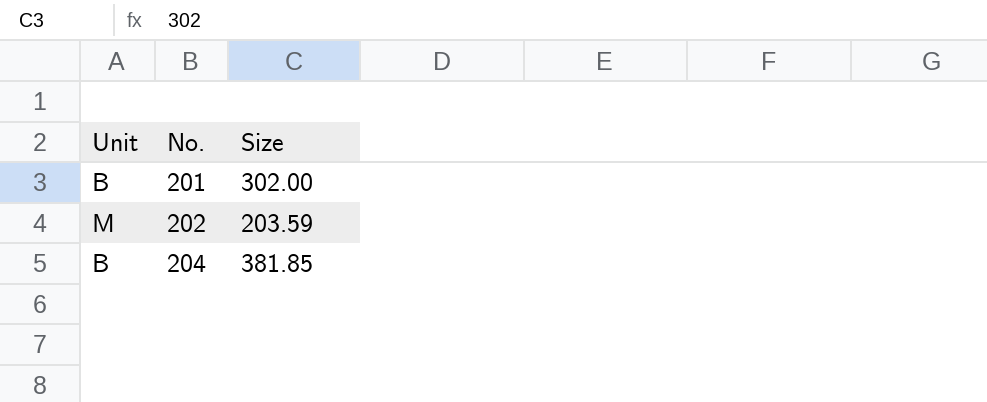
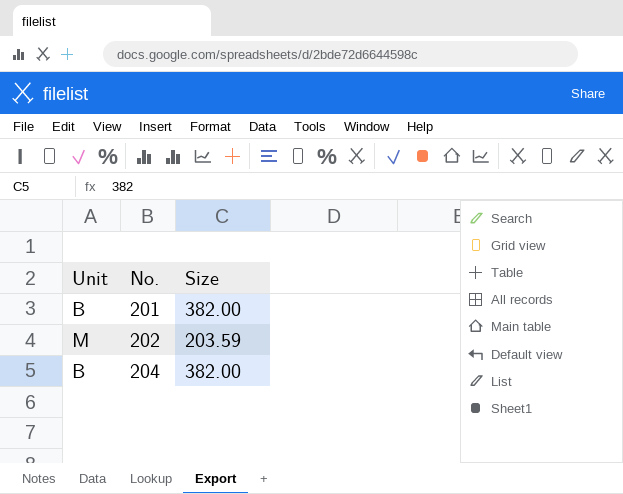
201 | Size: 302.00 -> 382.00
204 | Size: 381.85 -> 382.00

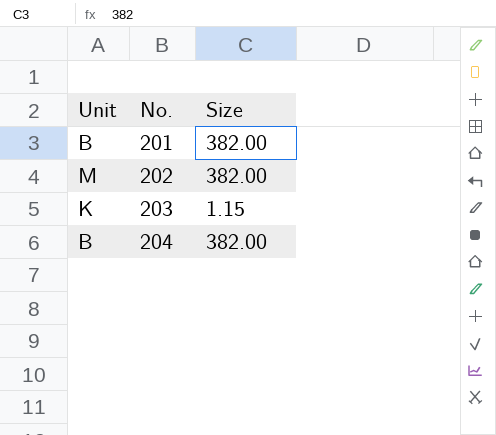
202 | Size: 203.59 -> 382.00
row 203: none -> K | 1.15

